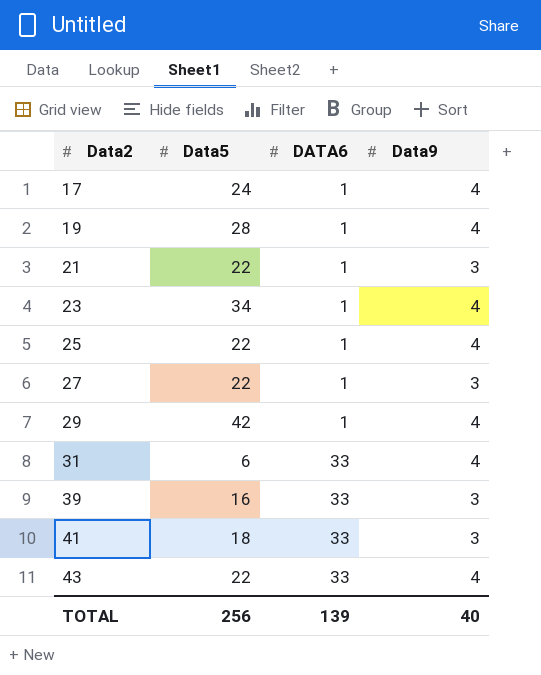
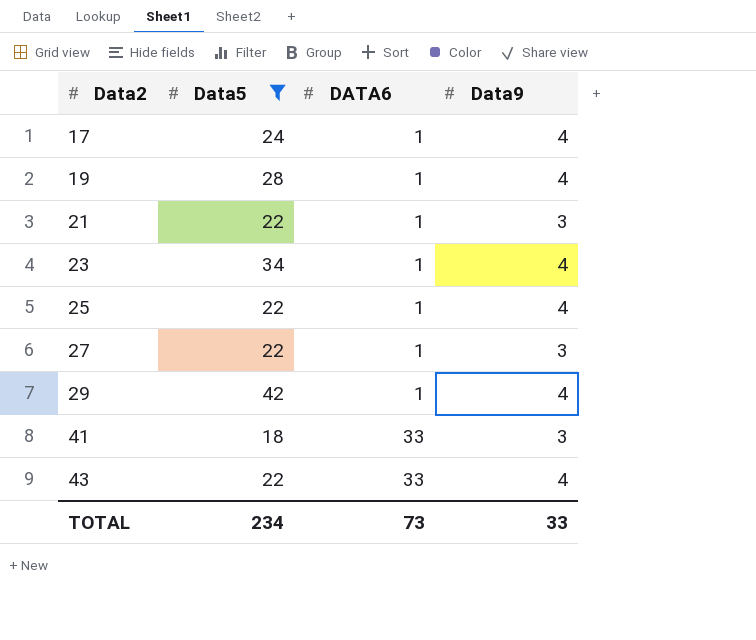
filter: none -> Data5 >= 18
TOTAL | Data5: 256 -> 234
TOTAL | DATA6: 139 -> 73
TOTAL | Data9: 40 -> 33

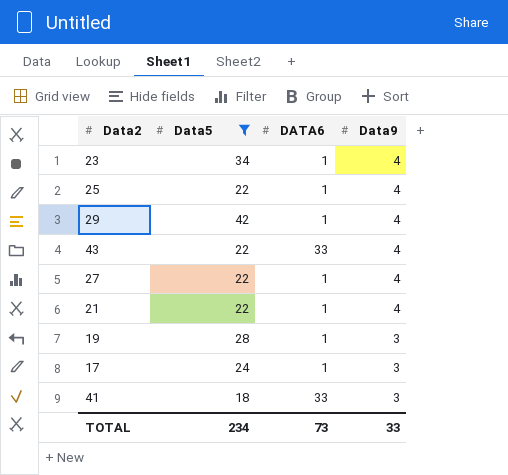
row order: Data2 ascending -> Data9 descending
27 | Data9: 3 -> 4
21 | Data9: 3 -> 4
19 | Data9: 4 -> 3
17 | Data9: 4 -> 3

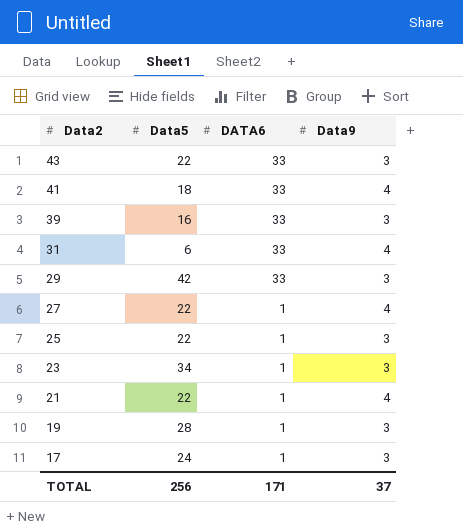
filter: Data5 >= 18 -> none
row order: Data9 descending -> Data2 descending
43 | Data9: 4 -> 3
41 | Data9: 3 -> 4
29 | DATA6: 1 -> 33
29 | Data9: 4 -> 3
25 | Data9: 4 -> 3
23 | Data9: 4 -> 3
TOTAL | Data5: 234 -> 256
TOTAL | DATA6: 73 -> 171
TOTAL | Data9: 33 -> 37

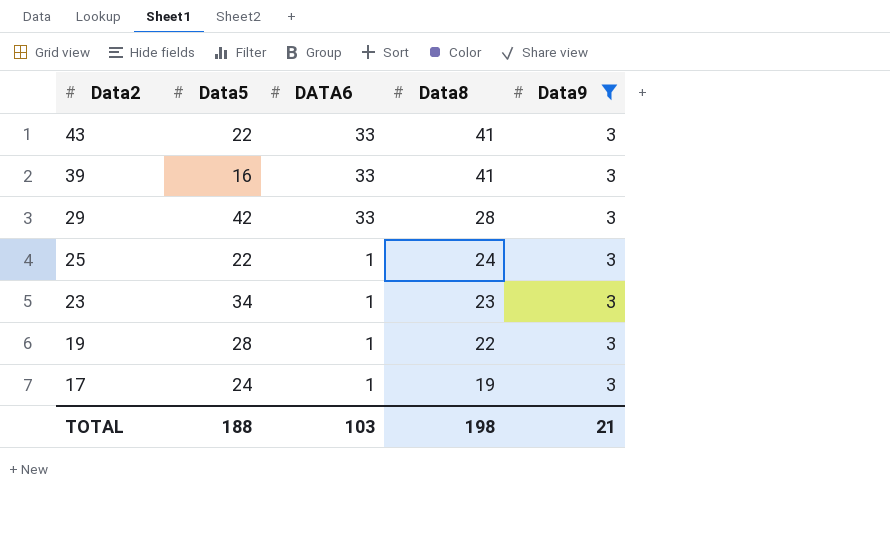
filter: none -> Data9 = 3
column Data8 | position: none -> 4
TOTAL | Data5: 256 -> 188
TOTAL | DATA6: 171 -> 103
TOTAL | Data9: 37 -> 21

